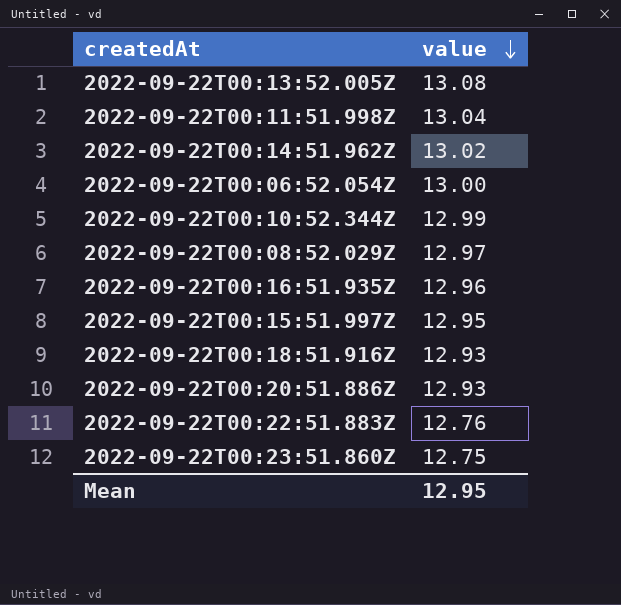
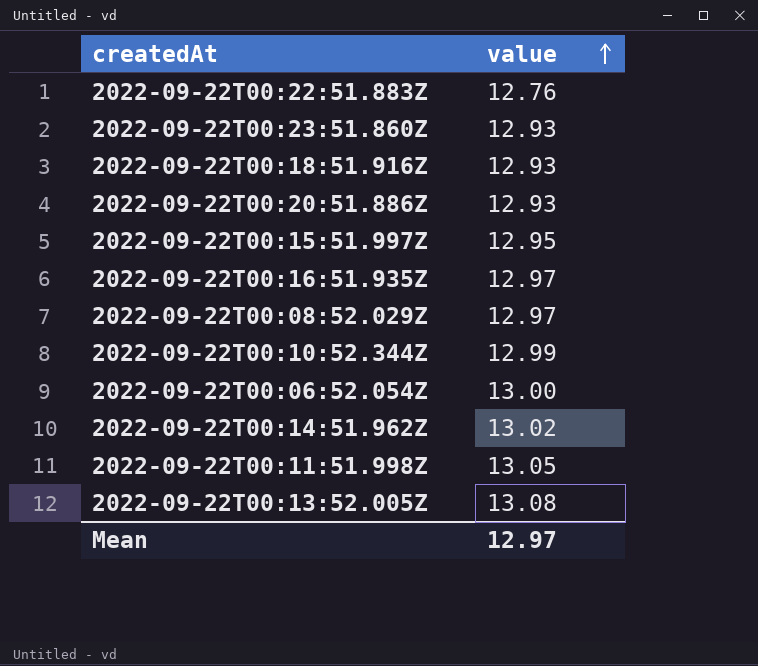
row order: value descending -> value ascending
2022-09-22T00:23:51.860Z | value: 12.75 -> 12.93
2022-09-22T00:16:51.935Z | value: 12.96 -> 12.97
2022-09-22T00:11:51.998Z | value: 13.04 -> 13.05
Mean | value: 12.95 -> 12.97

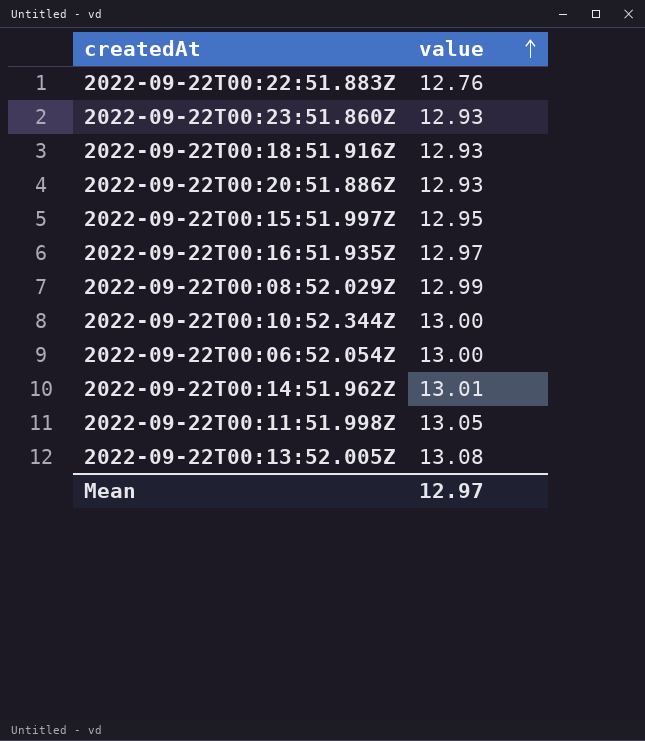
2022-09-22T00:08:52.029Z | value: 12.97 -> 12.99
2022-09-22T00:10:52.344Z | value: 12.99 -> 13.00
2022-09-22T00:14:51.962Z | value: 13.02 -> 13.01

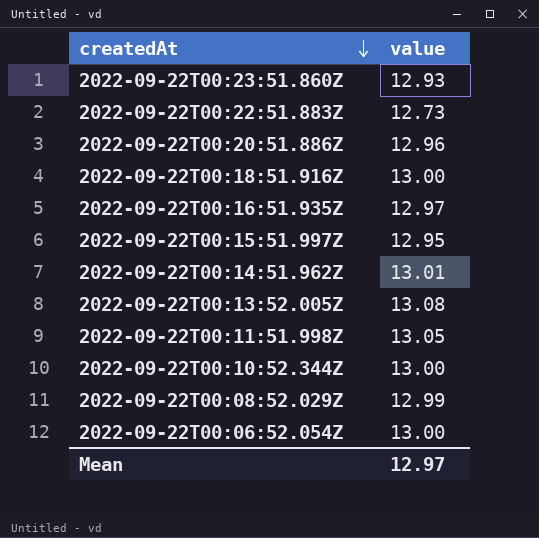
row order: value ascending -> createdAt descending
2022-09-22T00:22:51.883Z | value: 12.76 -> 12.73
2022-09-22T00:20:51.886Z | value: 12.93 -> 12.96
2022-09-22T00:18:51.916Z | value: 12.93 -> 13.00

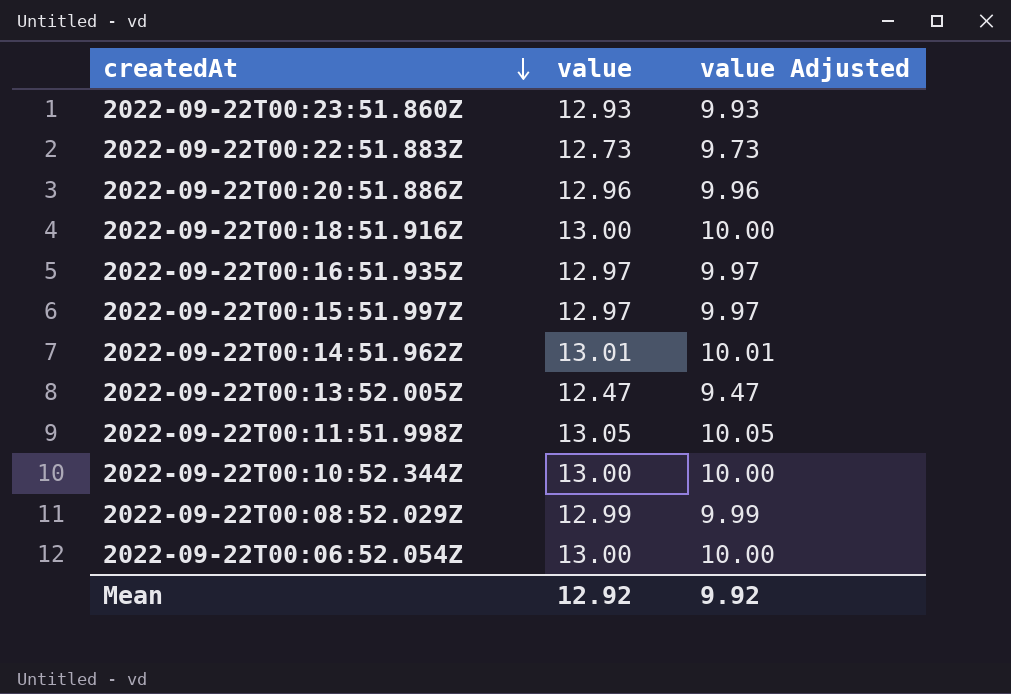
column value Adjusted | formula: none -> [value] - 3
2022-09-22T00:15:51.997Z | value: 12.95 -> 12.97
2022-09-22T00:13:52.005Z | value: 13.08 -> 12.47
Mean | value: 12.97 -> 12.92

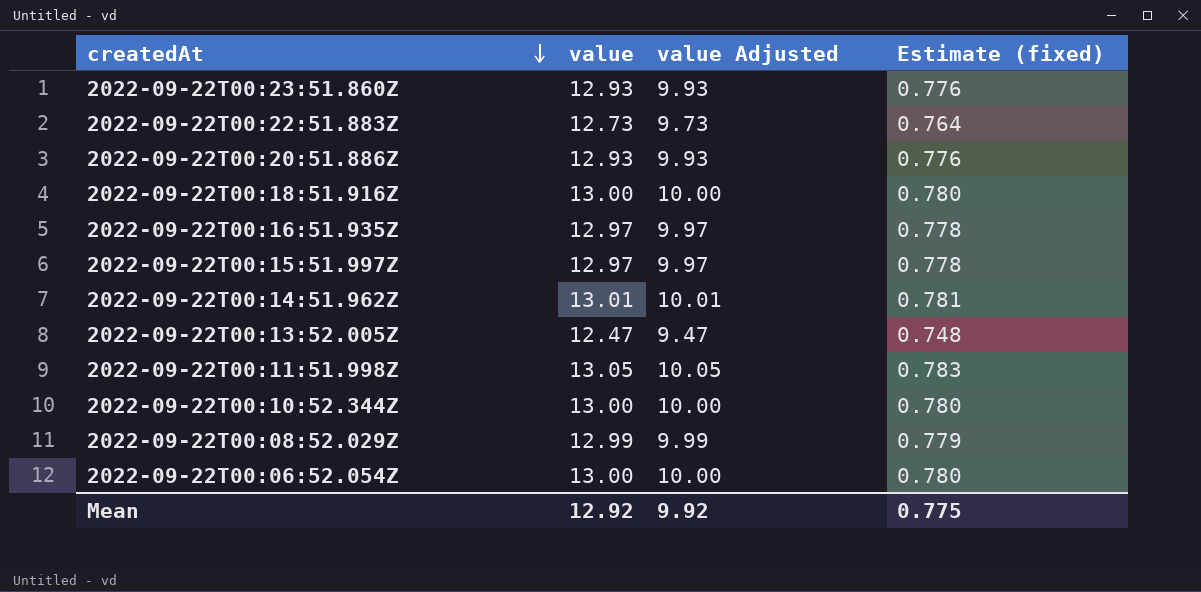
column Estimate (fixed) | formula: none -> [value] * 0.06
2022-09-22T00:20:51.886Z | value: 12.96 -> 12.93
2022-09-22T00:20:51.886Z | value Adjusted: 9.96 -> 9.93

